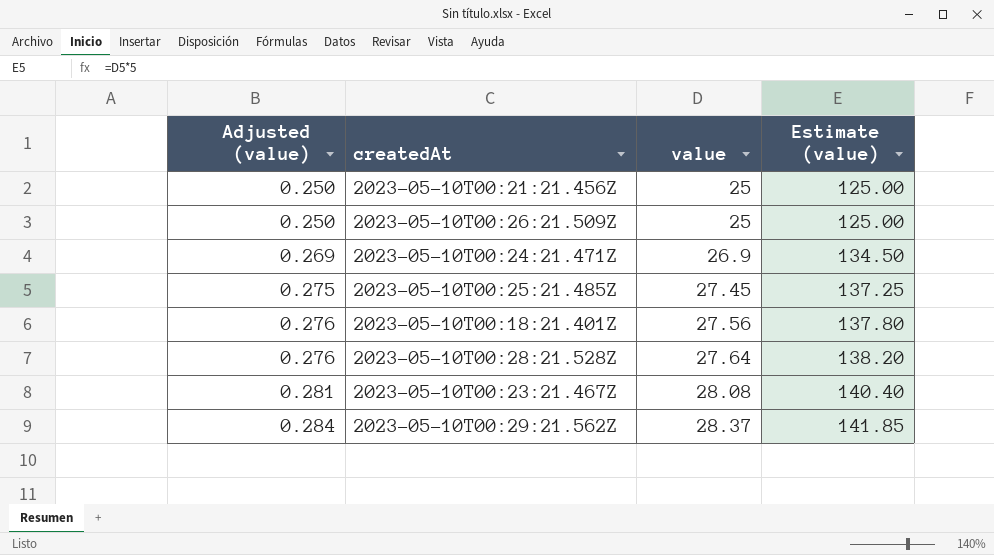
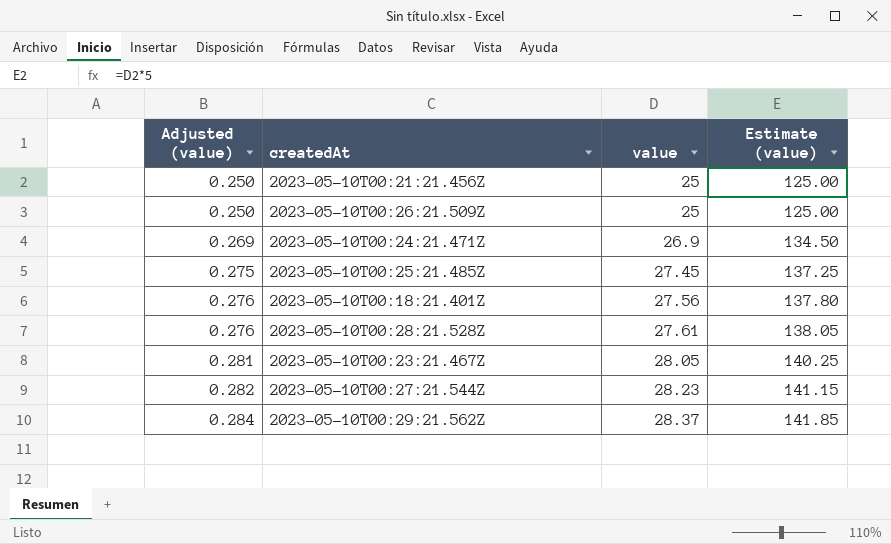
2023-05-10T00:28:21.528Z | value: 27.64 -> 27.61
2023-05-10T00:28:21.528Z | Estimate (value): 138.20 -> 138.05
2023-05-10T00:23:21.467Z | value: 28.08 -> 28.05
2023-05-10T00:23:21.467Z | Estimate (value): 140.40 -> 140.25
row 2023-05-10T00:27:21.544Z: none -> 0.282 | 28.23 | 141.15

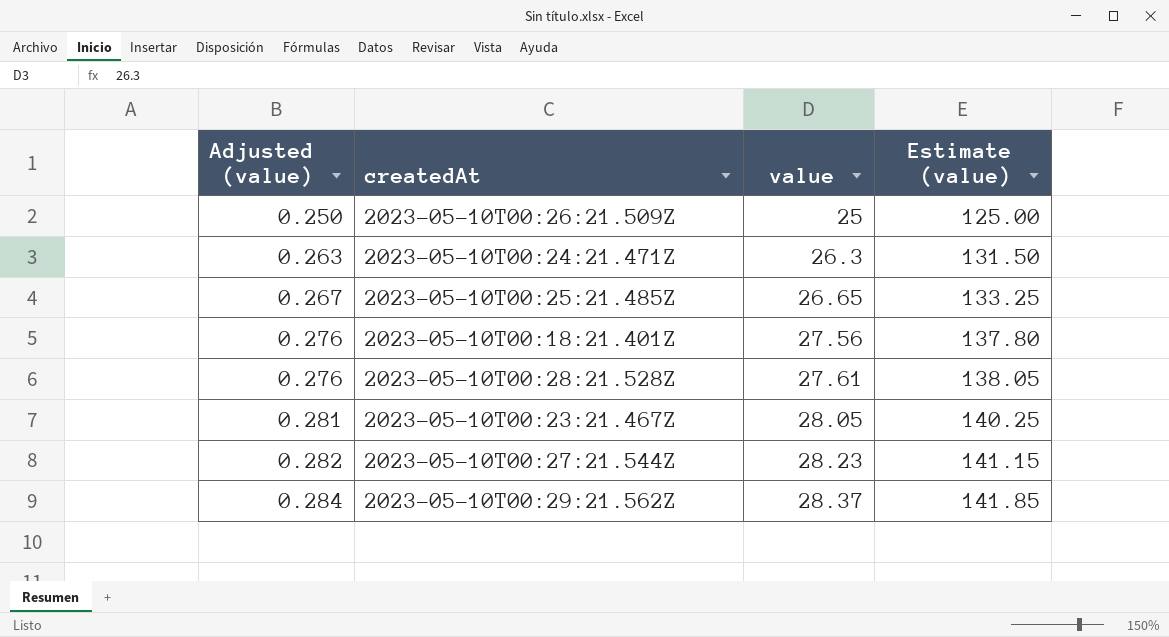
row 2023-05-10T00:21:21.456Z: 0.250 | 25 | 125.00 -> none
2023-05-10T00:24:21.471Z | Adjusted (value): 0.269 -> 0.263
2023-05-10T00:24:21.471Z | value: 26.9 -> 26.3
2023-05-10T00:24:21.471Z | Estimate (value): 134.50 -> 131.50
2023-05-10T00:25:21.485Z | Adjusted (value): 0.275 -> 0.267
2023-05-10T00:25:21.485Z | value: 27.45 -> 26.65
2023-05-10T00:25:21.485Z | Estimate (value): 137.25 -> 133.25

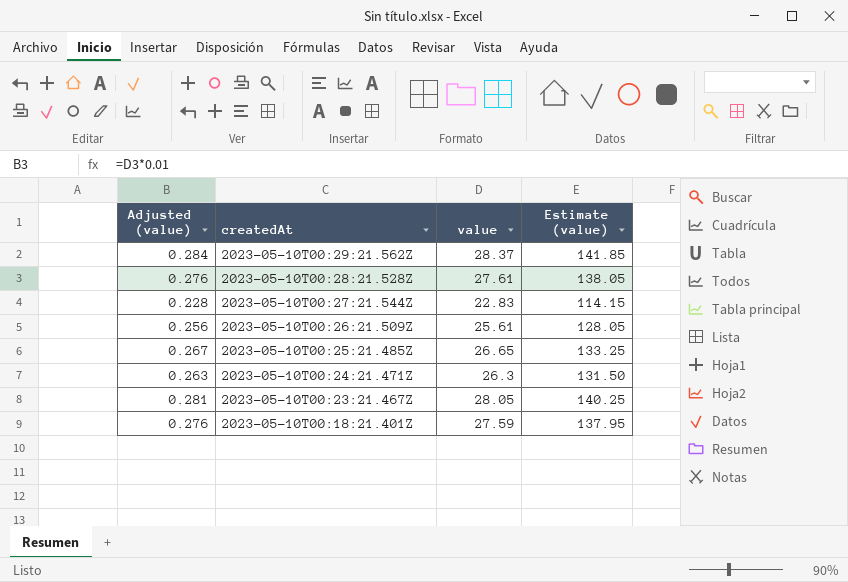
row order: Adjusted (value) ascending -> createdAt descending
2023-05-10T00:27:21.544Z | Adjusted (value): 0.282 -> 0.228
2023-05-10T00:27:21.544Z | value: 28.23 -> 22.83
2023-05-10T00:27:21.544Z | Estimate (value): 141.15 -> 114.15
2023-05-10T00:26:21.509Z | Adjusted (value): 0.250 -> 0.256
2023-05-10T00:26:21.509Z | value: 25 -> 25.61
2023-05-10T00:26:21.509Z | Estimate (value): 125.00 -> 128.05
2023-05-10T00:18:21.401Z | value: 27.56 -> 27.59
2023-05-10T00:18:21.401Z | Estimate (value): 137.80 -> 137.95

